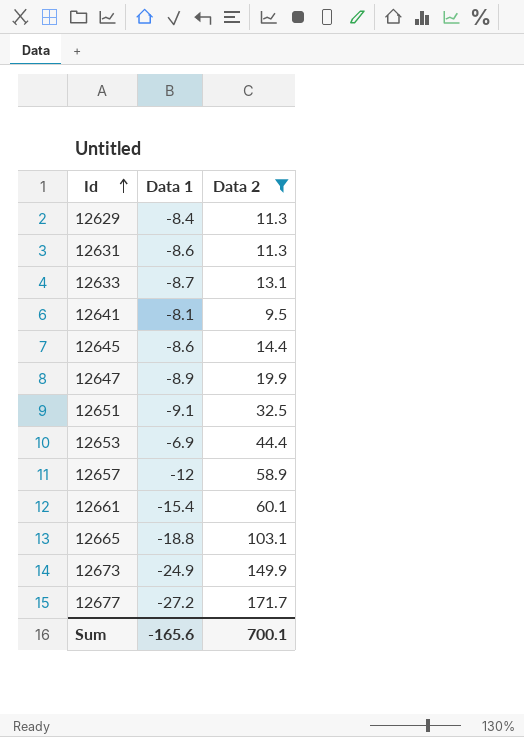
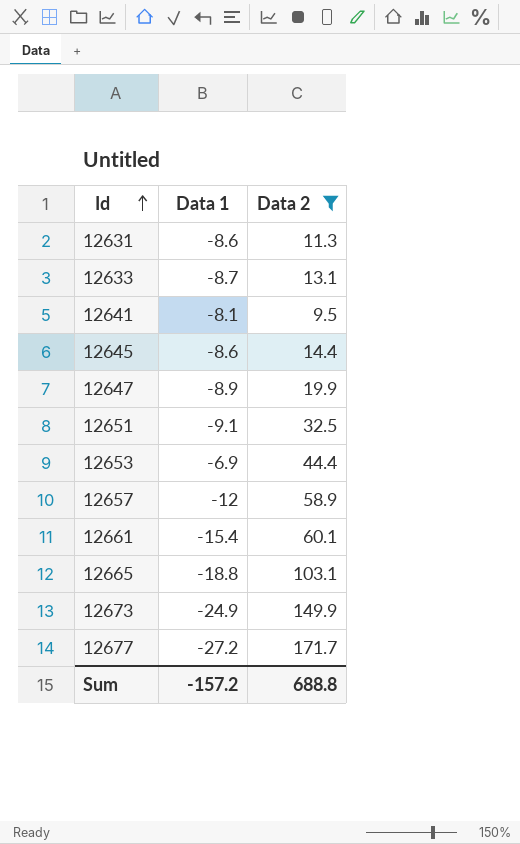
row 12629: -8.4 | 11.3 -> none
Sum | Data 1: -165.6 -> -157.2
Sum | Data 2: 700.1 -> 688.8

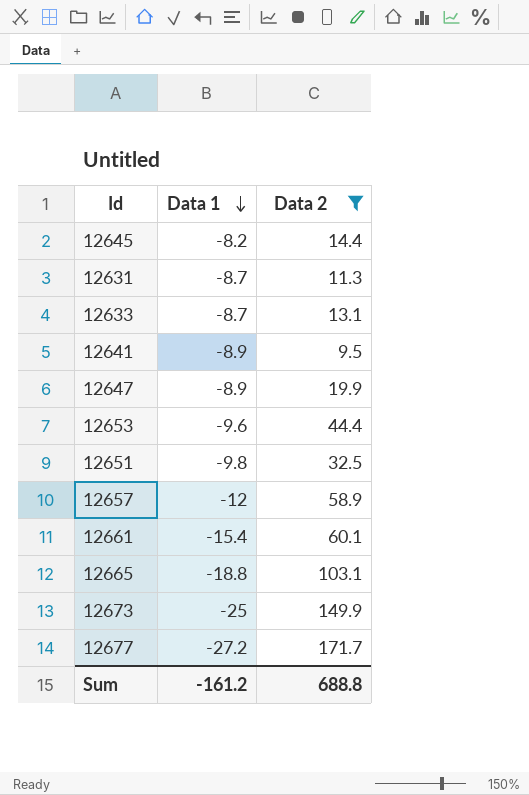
row order: Id ascending -> Data 1 descending
12645 | Data 1: -8.6 -> -8.2
12631 | Data 1: -8.6 -> -8.7
12641 | Data 1: -8.1 -> -8.9
12653 | Data 1: -6.9 -> -9.6
12651 | Data 1: -9.1 -> -9.8
12673 | Data 1: -24.9 -> -25
Sum | Data 1: -157.2 -> -161.2

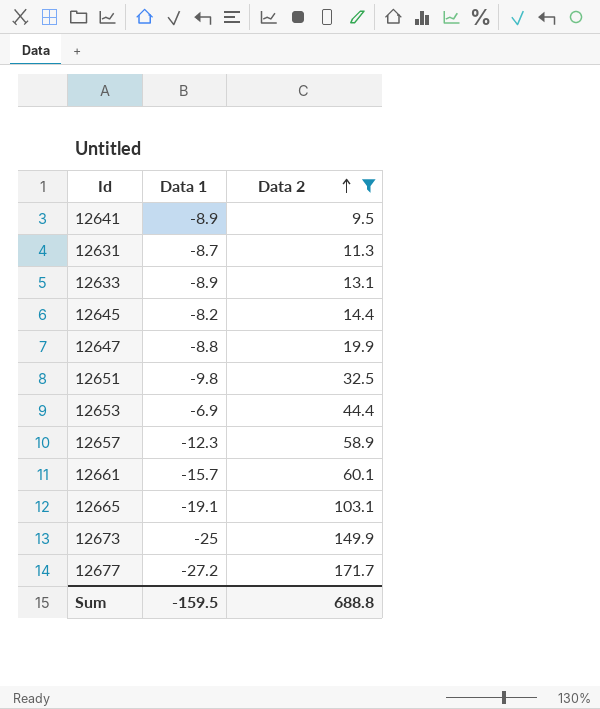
row order: Data 1 descending -> Data 2 ascending
12633 | Data 1: -8.7 -> -8.9
12647 | Data 1: -8.9 -> -8.8
12653 | Data 1: -9.6 -> -6.9
12657 | Data 1: -12 -> -12.3
12661 | Data 1: -15.4 -> -15.7
12665 | Data 1: -18.8 -> -19.1
Sum | Data 1: -161.2 -> -159.5

